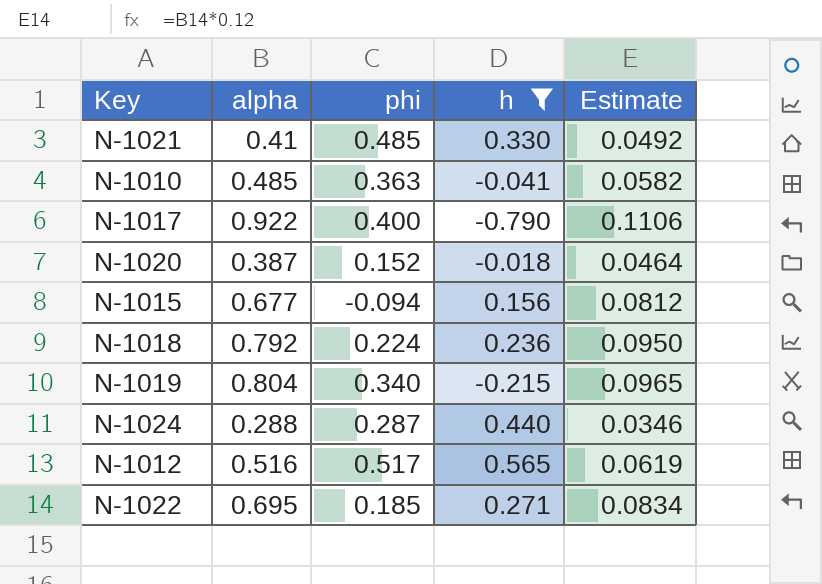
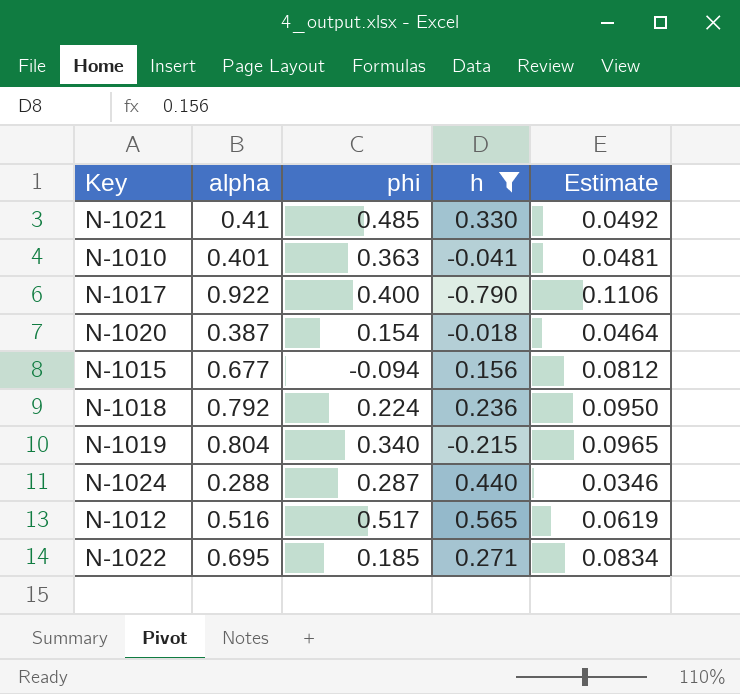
N-1010 | alpha: 0.485 -> 0.401
N-1010 | Estimate: 0.0582 -> 0.0481
N-1020 | phi: 0.152 -> 0.154

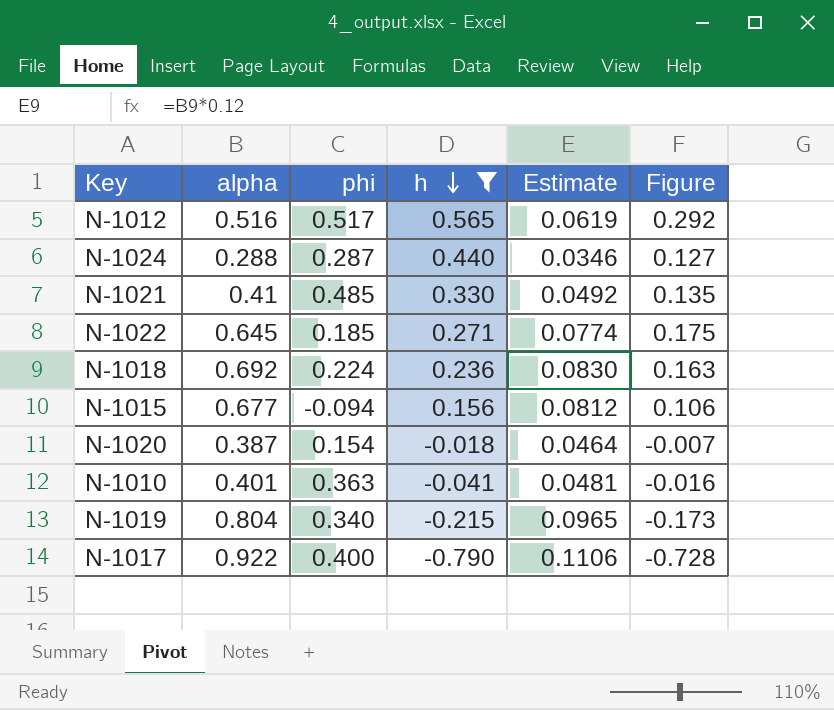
row order: none -> h descending
column Figure | formula: none -> [alpha] * [h]
N-1022 | alpha: 0.695 -> 0.645
N-1022 | Estimate: 0.0834 -> 0.0774
N-1018 | alpha: 0.792 -> 0.692
N-1018 | Estimate: 0.0950 -> 0.0830

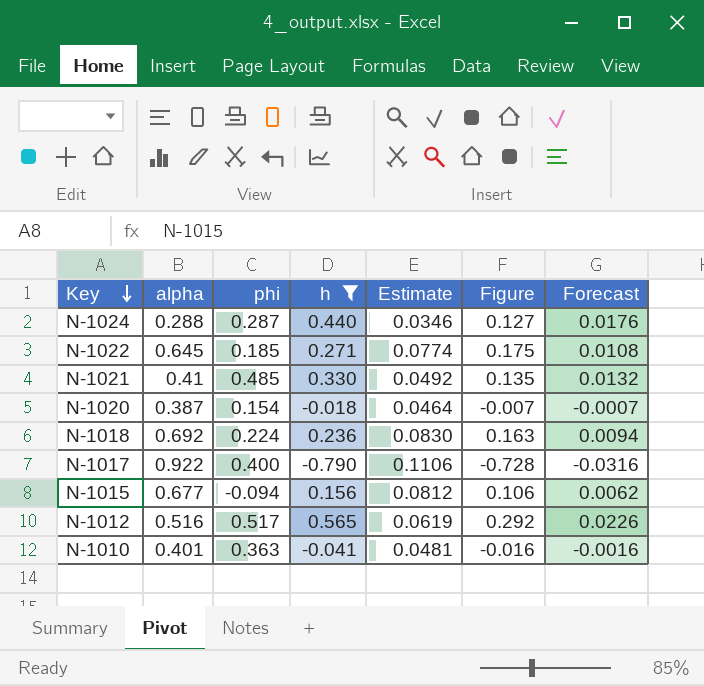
row order: h descending -> Key descending
column Forecast | formula: none -> [h] * 0.04
row N-1019: 0.804 | 0.340 | -0.215 | 0.0965 | -0.173 -> none

